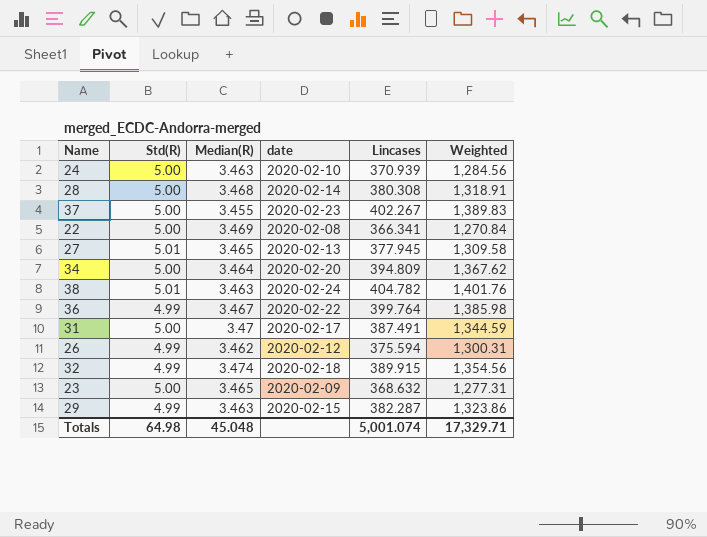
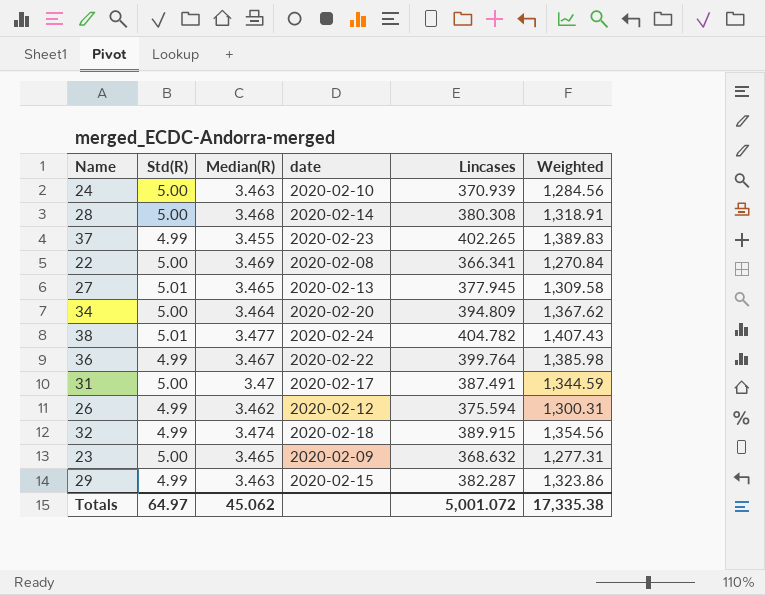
37 | Std(R): 5.00 -> 4.99
37 | Lincases: 402.267 -> 402.265
38 | Median(R): 3.463 -> 3.477
38 | Weighted: 1,401.76 -> 1,407.43
Totals | Std(R): 64.98 -> 64.97
Totals | Median(R): 45.048 -> 45.062
Totals | Lincases: 5,001.074 -> 5,001.072
Totals | Weighted: 17,329.71 -> 17,335.38

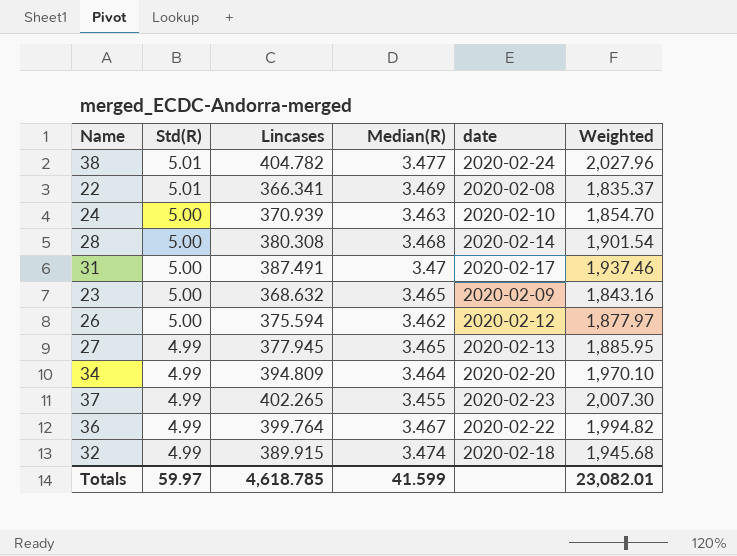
row order: none -> Std(R) descending
column Lincases | position: 5 -> 3
column Weighted | formula: [Median(R)] * [Lincases] -> [Std(R)] * [Lincases]
row 29: 4.99 | 3.463 | 2020-02-15 | 382.287 | 1,323.86 -> none
22 | Std(R): 5.00 -> 5.01
26 | Std(R): 4.99 -> 5.00
27 | Std(R): 5.01 -> 4.99
34 | Std(R): 5.00 -> 4.99
Totals | Std(R): 64.97 -> 59.97
Totals | Lincases: 5,001.072 -> 4,618.785
Totals | Median(R): 45.062 -> 41.599
Totals | Weighted: 17,335.38 -> 23,082.01

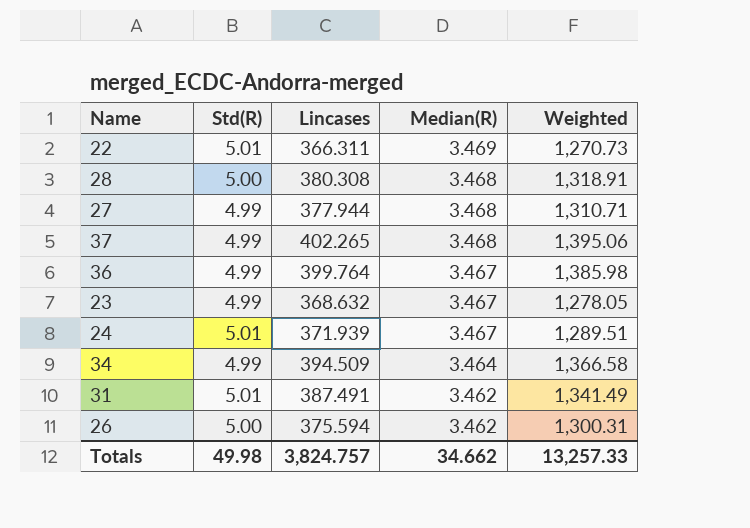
row order: Std(R) descending -> Median(R) descending
column date | position: 5 -> none
column Weighted | formula: [Std(R)] * [Lincases] -> [Lincases] * [Median(R)]
row 38: 5.01 | 404.782 | 3.477 | 2020-02-24 | 2,027.96 -> none
row 32: 4.99 | 389.915 | 3.474 | 2020-02-18 | 1,945.68 -> none
22 | Lincases: 366.341 -> 366.311
27 | Lincases: 377.945 -> 377.944
27 | Median(R): 3.465 -> 3.468
37 | Median(R): 3.455 -> 3.468
23 | Std(R): 5.00 -> 4.99
23 | Median(R): 3.465 -> 3.467
24 | Std(R): 5.00 -> 5.01
24 | Lincases: 370.939 -> 371.939
24 | Median(R): 3.463 -> 3.467
34 | Lincases: 394.809 -> 394.509
31 | Std(R): 5.00 -> 5.01
31 | Median(R): 3.47 -> 3.462
Totals | Std(R): 59.97 -> 49.98
Totals | Lincases: 4,618.785 -> 3,824.757
Totals | Median(R): 41.599 -> 34.662
Totals | Weighted: 23,082.01 -> 13,257.33

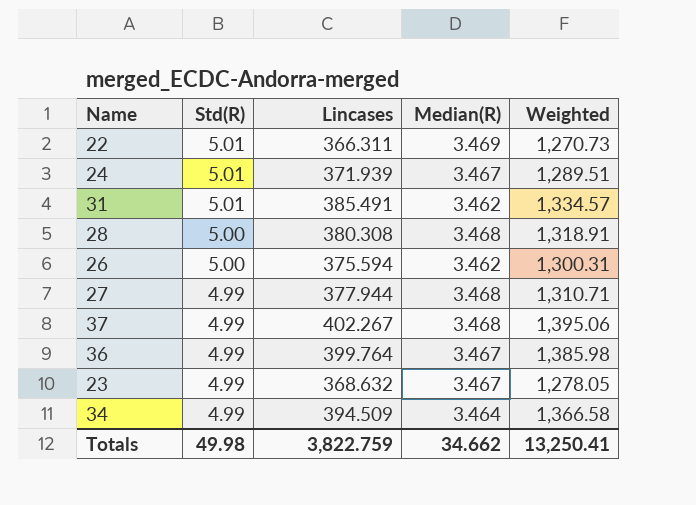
row order: Median(R) descending -> Std(R) descending
31 | Lincases: 387.491 -> 385.491
31 | Weighted: 1,341.49 -> 1,334.57
37 | Lincases: 402.265 -> 402.267
Totals | Lincases: 3,824.757 -> 3,822.759
Totals | Weighted: 13,257.33 -> 13,250.41

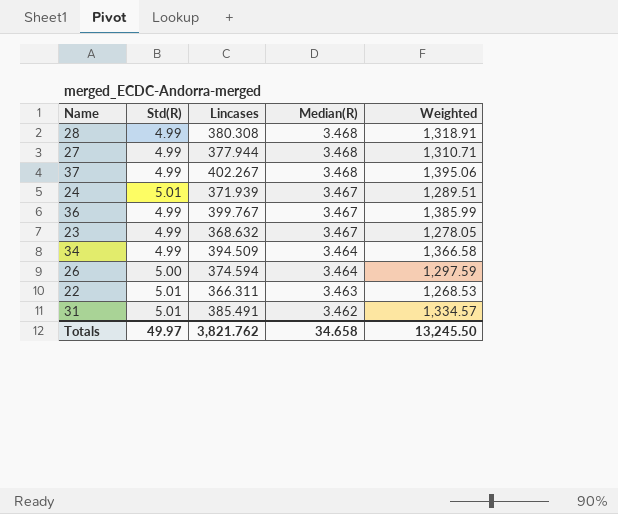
row order: Std(R) descending -> Median(R) descending
28 | Std(R): 5.00 -> 4.99
36 | Lincases: 399.764 -> 399.767
36 | Weighted: 1,385.98 -> 1,385.99
26 | Lincases: 375.594 -> 374.594
26 | Median(R): 3.462 -> 3.464
26 | Weighted: 1,300.31 -> 1,297.59
22 | Median(R): 3.469 -> 3.463
22 | Weighted: 1,270.73 -> 1,268.53
Totals | Std(R): 49.98 -> 49.97
Totals | Lincases: 3,822.759 -> 3,821.762
Totals | Median(R): 34.662 -> 34.658
Totals | Weighted: 13,250.41 -> 13,245.50

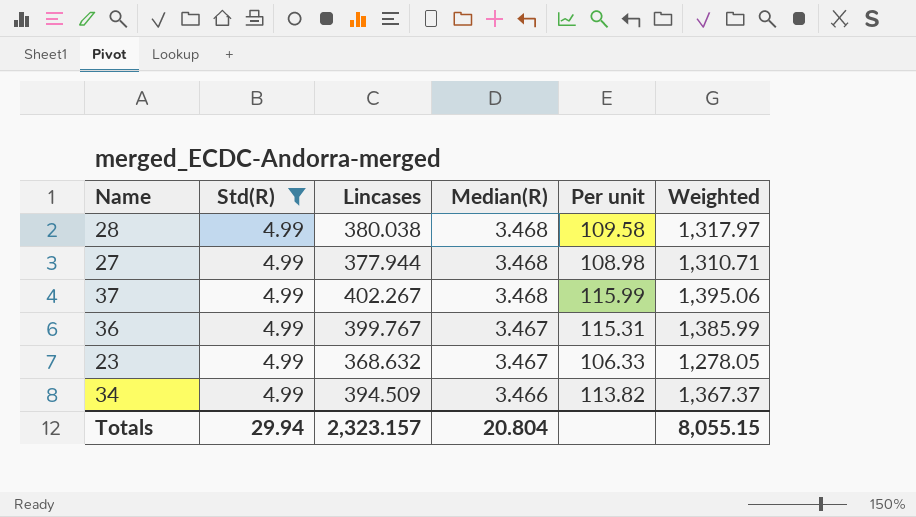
filter: none -> Std(R) = 4.99
column Per unit | formula: none -> [Lincases] / [Median(R)]
28 | Lincases: 380.308 -> 380.038
28 | Weighted: 1,318.91 -> 1,317.97
34 | Median(R): 3.464 -> 3.466
34 | Weighted: 1,366.58 -> 1,367.37
Totals | Std(R): 49.97 -> 29.94
Totals | Lincases: 3,821.762 -> 2,323.157
Totals | Median(R): 34.658 -> 20.804
Totals | Weighted: 13,245.50 -> 8,055.15

